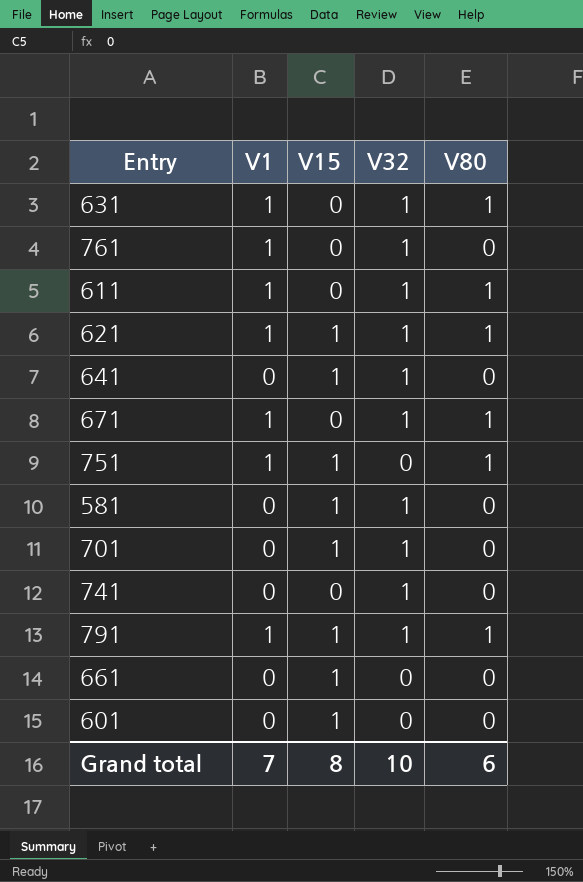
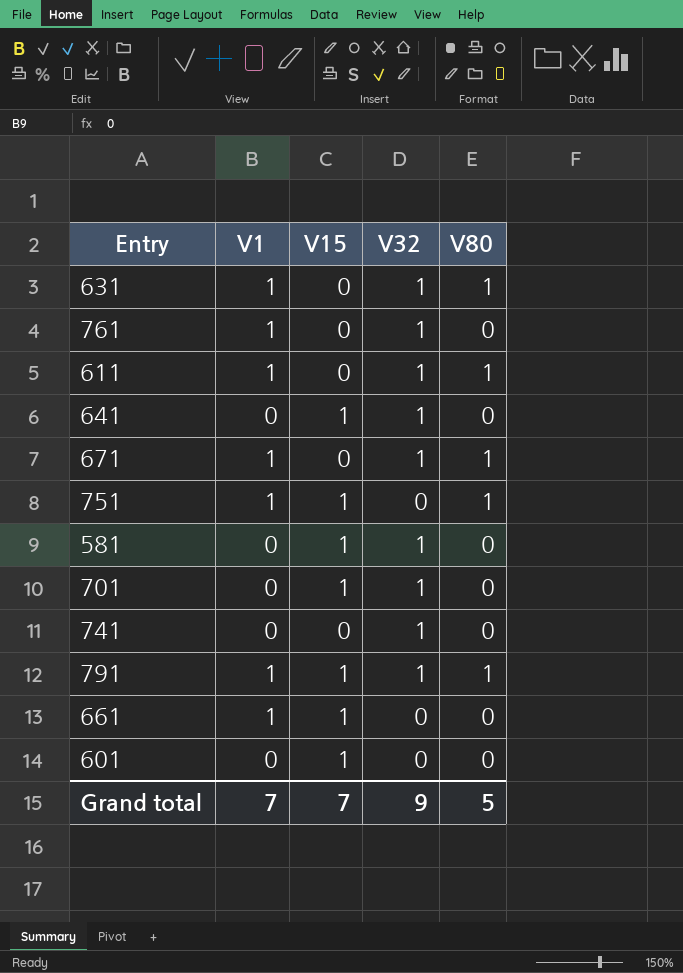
row 621: 1 | 1 | 1 | 1 -> none
661 | V1: 0 -> 1
Grand total | V15: 8 -> 7
Grand total | V32: 10 -> 9
Grand total | V80: 6 -> 5

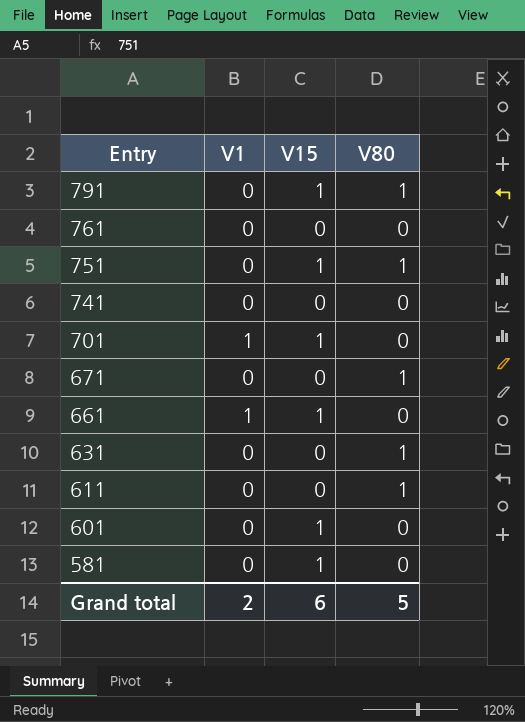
row order: none -> Entry descending
column V32 | position: 4 -> none
row 641: 0 | 1 | 1 | 0 -> none
791 | V1: 1 -> 0
761 | V1: 1 -> 0
751 | V1: 1 -> 0
701 | V1: 0 -> 1
671 | V1: 1 -> 0
631 | V1: 1 -> 0
611 | V1: 1 -> 0
Grand total | V1: 7 -> 2
Grand total | V15: 7 -> 6

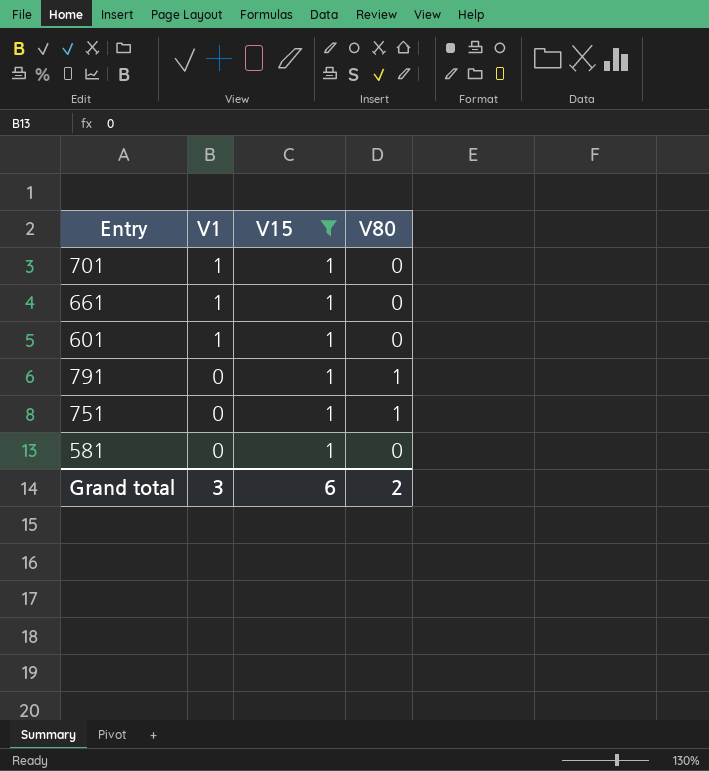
filter: none -> V15 = 1
row order: Entry descending -> V1 descending
601 | V1: 0 -> 1
Grand total | V1: 2 -> 3
Grand total | V80: 5 -> 2

